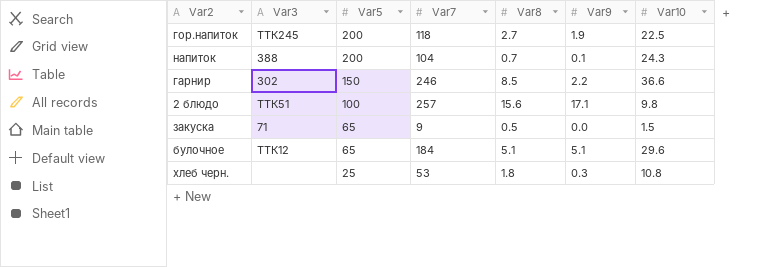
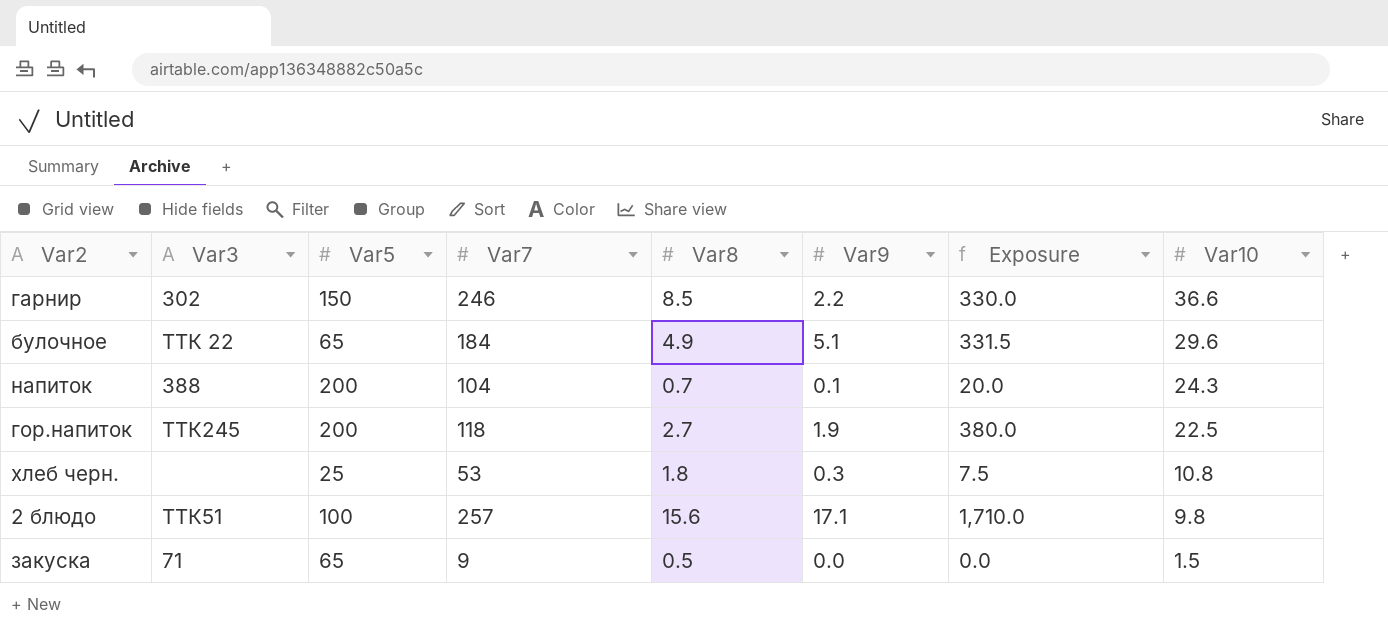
row order: Var5 descending -> Var10 descending
column Exposure | formula: none -> [Var5] * [Var9]
булочное | Var3: ТТК12 -> ТТК 22
булочное | Var8: 5.1 -> 4.9

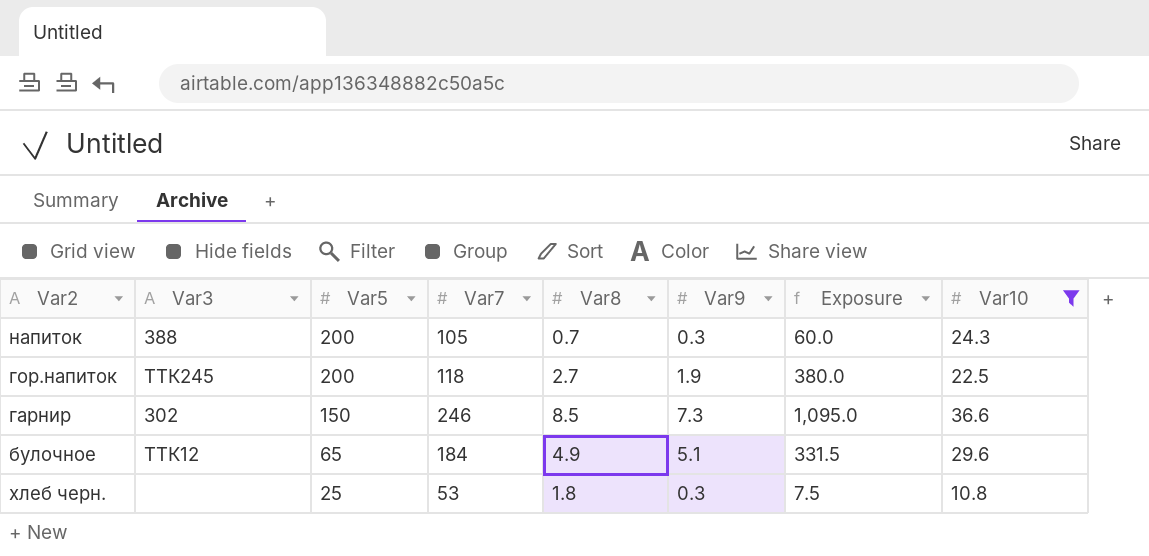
filter: none -> Var10 >= 10.8
row order: Var10 descending -> Var5 descending
напиток | Var7: 104 -> 105
напиток | Var9: 0.1 -> 0.3
напиток | Exposure: 20.0 -> 60.0
гарнир | Var9: 2.2 -> 7.3
гарнир | Exposure: 330.0 -> 1,095.0
булочное | Var3: ТТК 22 -> ТТК12

